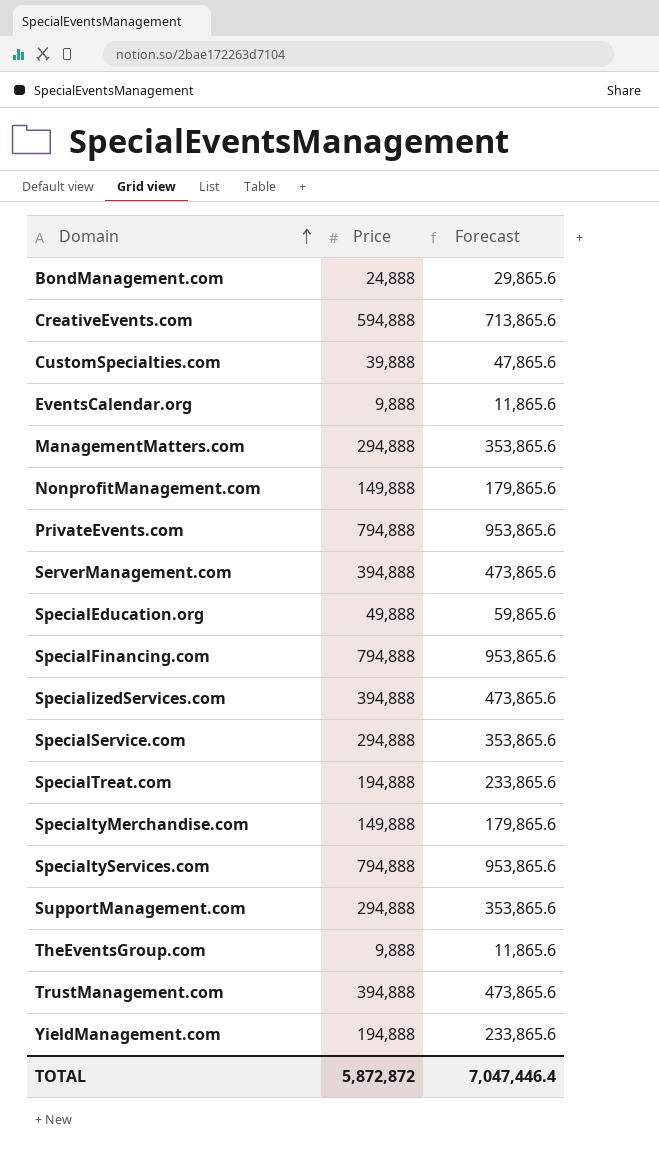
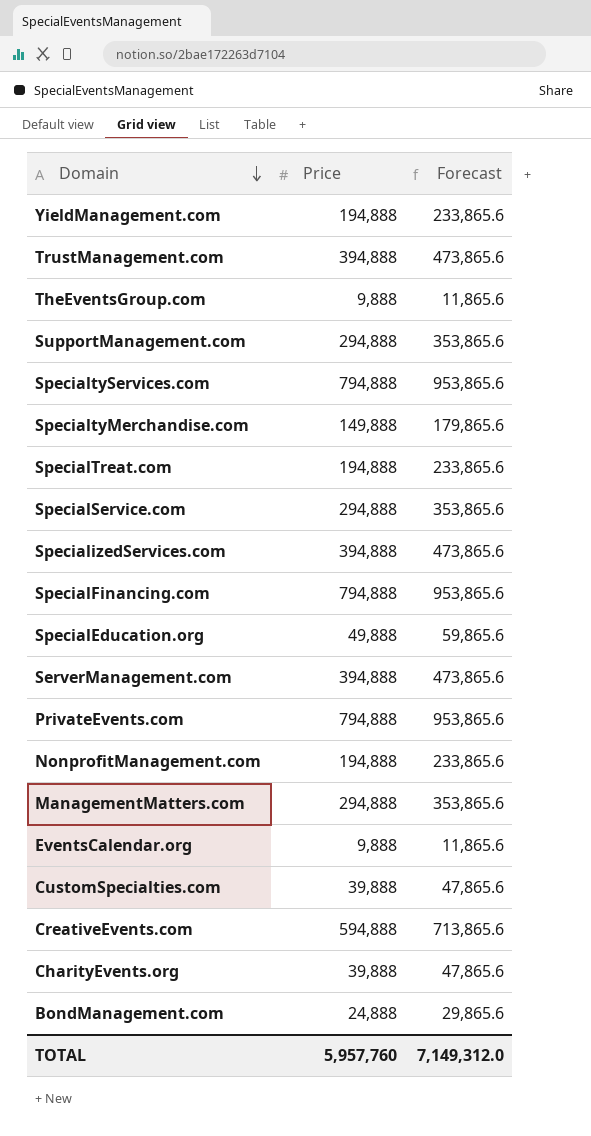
row order: Domain ascending -> Domain descending
NonprofitManagement.com | Price: 149,888 -> 194,888
NonprofitManagement.com | Forecast: 179,865.6 -> 233,865.6
row CharityEvents.org: none -> 39,888 | 47,865.6
TOTAL | Price: 5,872,872 -> 5,957,760
TOTAL | Forecast: 7,047,446.4 -> 7,149,312.0

